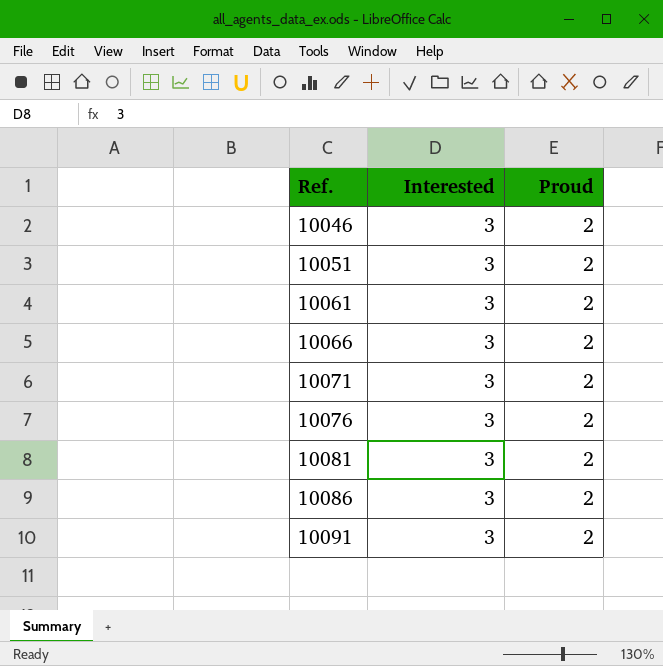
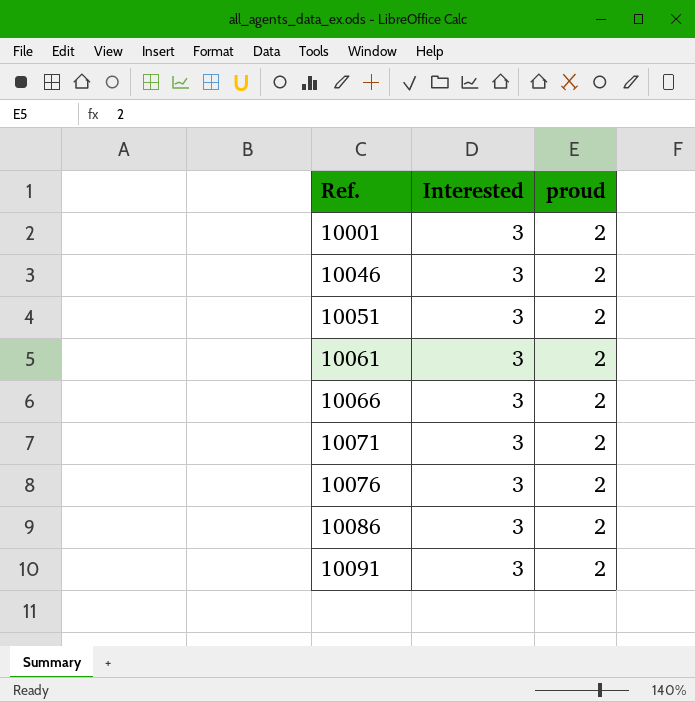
column name: Proud -> proud
row 10081: 3 | 2 -> none
row 10001: none -> 3 | 2

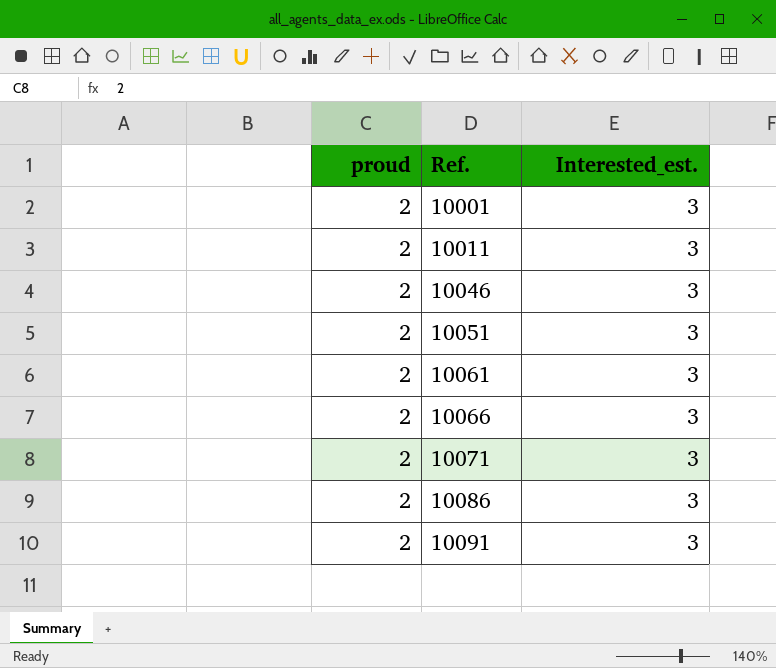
column proud | position: 3 -> 1
column name: Interested -> Interested_est.
row 10076: 3 | 2 -> none
row 10011: none -> 2 | 3

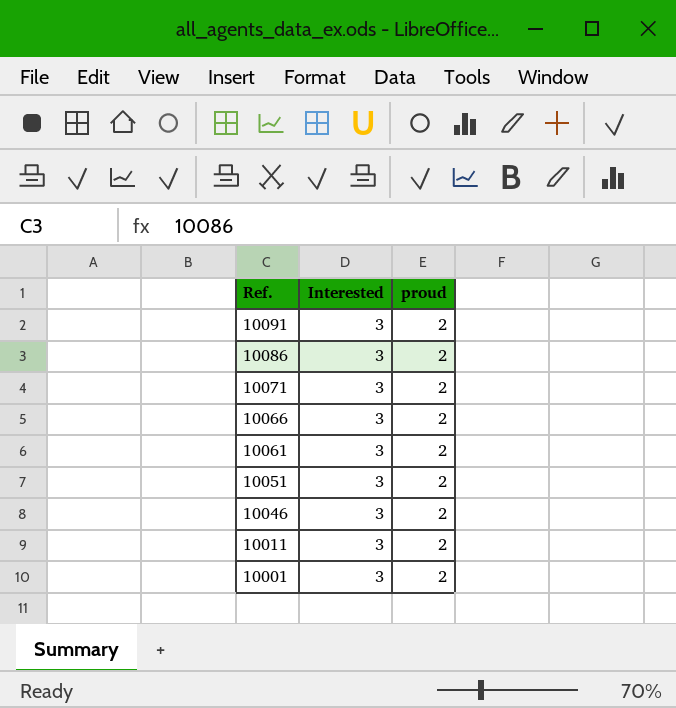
row order: Ref. ascending -> Ref. descending
column name: Interested_est. -> Interested
column proud | position: 1 -> 3

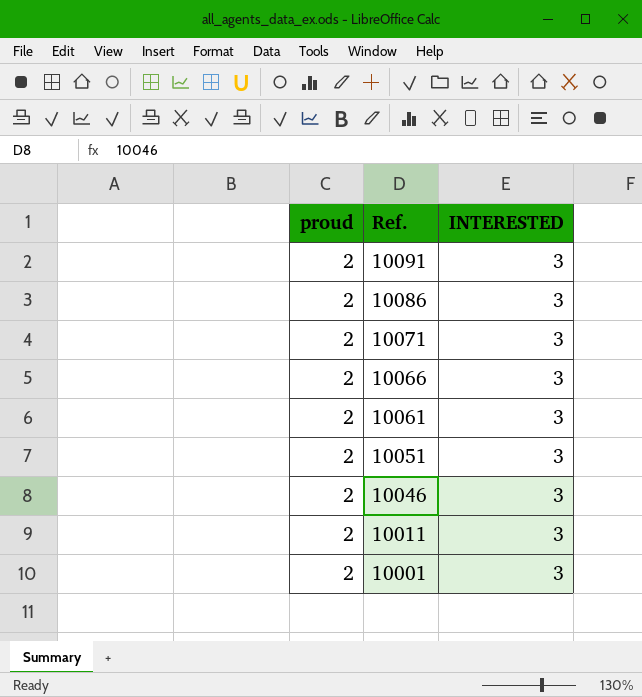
column proud | position: 3 -> 1
column name: Interested -> INTERESTED

